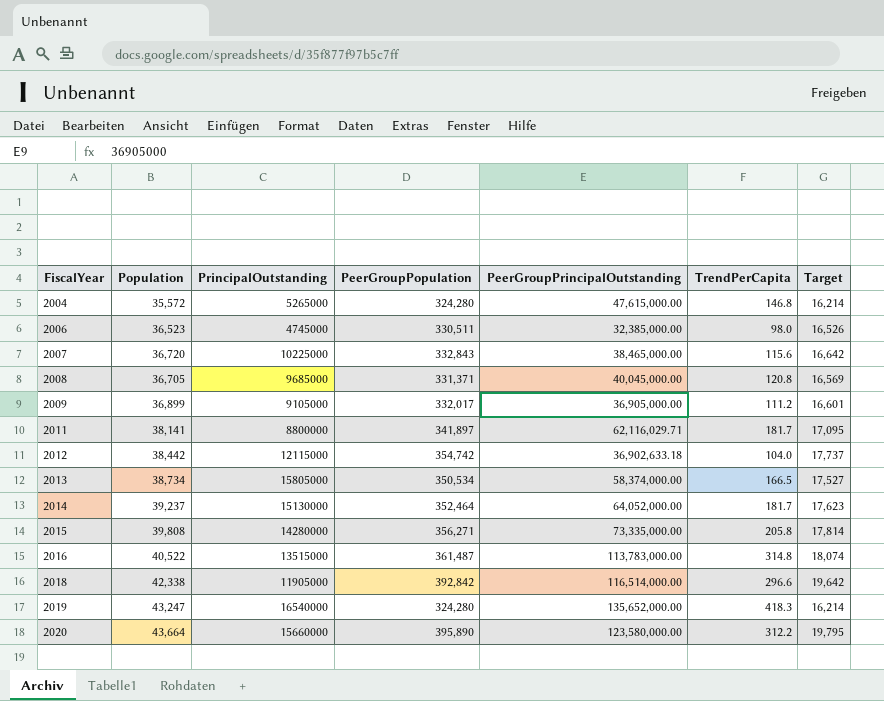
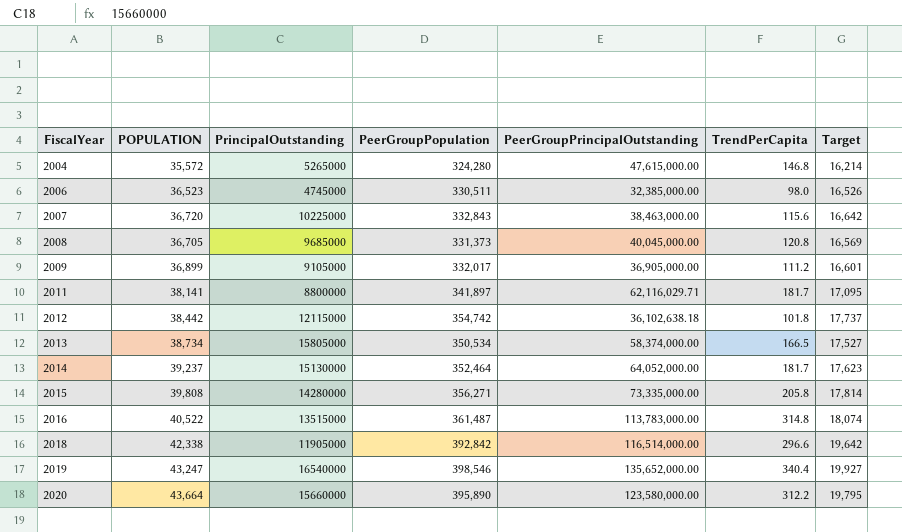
column name: Population -> POPULATION
2007 | PeerGroupPrincipalOutstanding: 38,465,000.00 -> 38,463,000.00
2008 | PeerGroupPopulation: 331,371 -> 331,373
2012 | PeerGroupPrincipalOutstanding: 36,902,633.18 -> 36,102,638.18
2012 | TrendPerCapita: 104.0 -> 101.8
2019 | PeerGroupPopulation: 324,280 -> 398,546
2019 | TrendPerCapita: 418.3 -> 340.4
2019 | Target: 16,214 -> 19,927

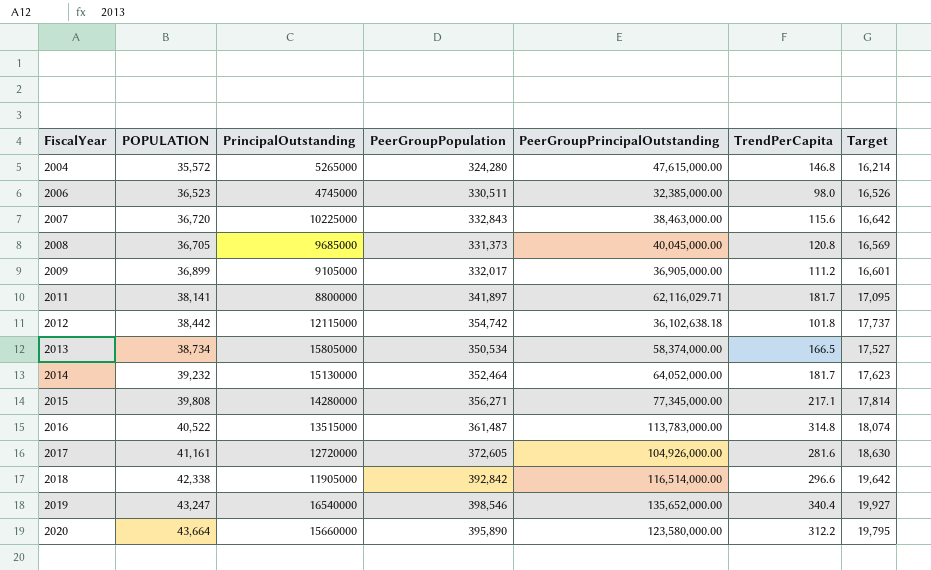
2014 | POPULATION: 39,237 -> 39,232
2015 | PeerGroupPrincipalOutstanding: 73,335,000.00 -> 77,345,000.00
2015 | TrendPerCapita: 205.8 -> 217.1
row 2017: none -> 41,161 | 12720000 | 372,605 | 104,926,000.00 | 281.6 | 18,630

